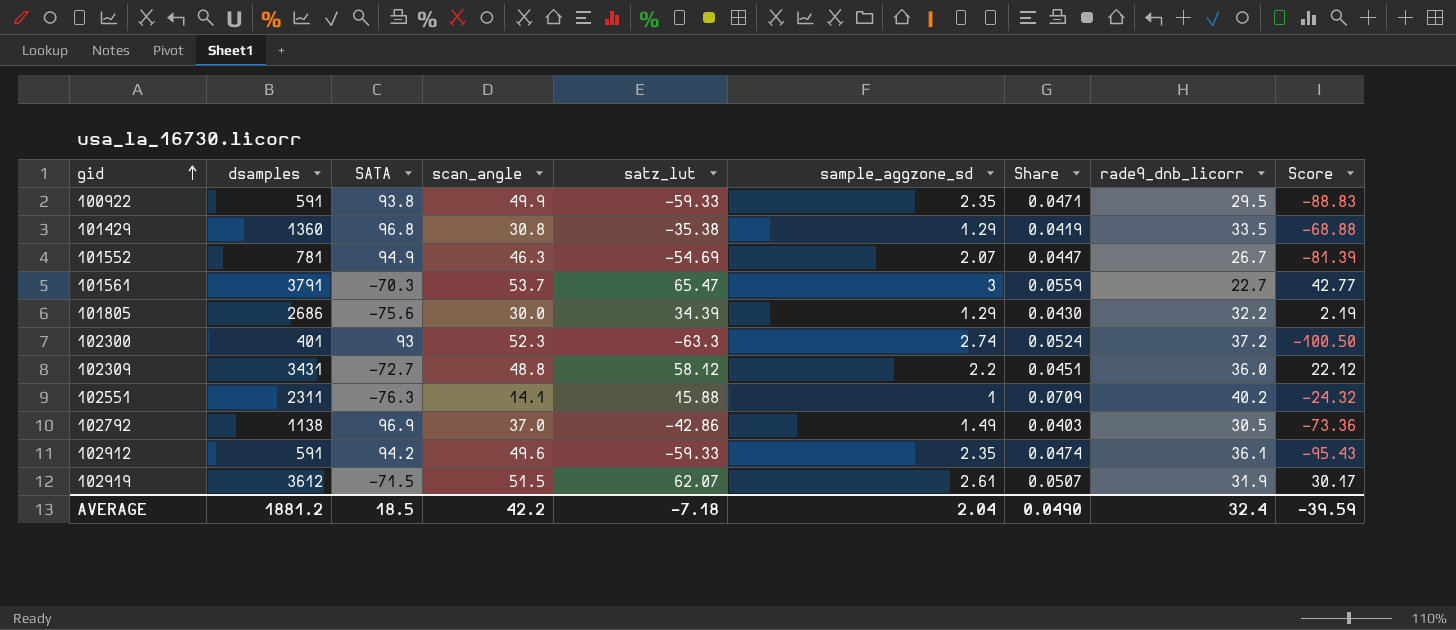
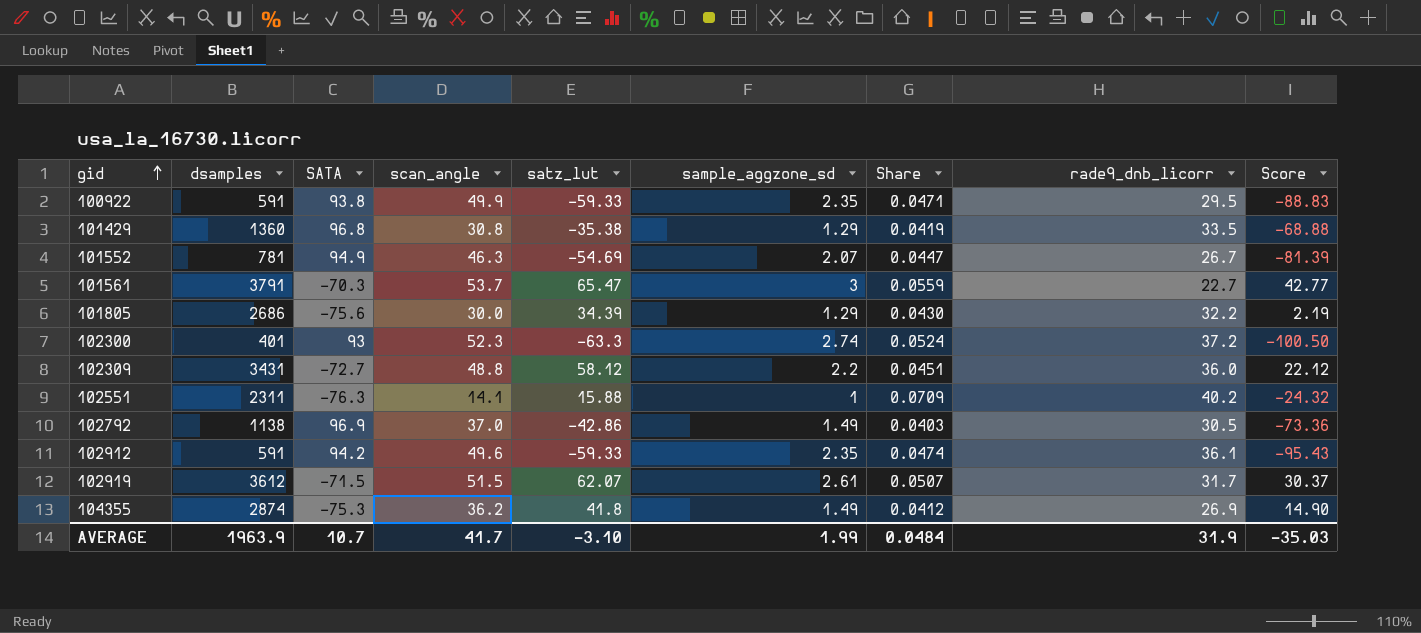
102919 | rade9_dnb_licorr: 31.9 -> 31.7
102919 | Score: 30.17 -> 30.37
row 104355: none -> 2874 | -75.3 | 36.2 | 41.8 | 1.49 | 0.0412 | 26.9 | 14.90
AVERAGE | dsamples: 1881.2 -> 1963.9
AVERAGE | SATA: 18.5 -> 10.7
AVERAGE | scan_angle: 42.2 -> 41.7
AVERAGE | satz_lut: -7.18 -> -3.10
AVERAGE | sample_aggzone_sd: 2.04 -> 1.99
AVERAGE | Share: 0.0490 -> 0.0484
AVERAGE | rade9_dnb_licorr: 32.4 -> 31.9
AVERAGE | Score: -39.59 -> -35.03

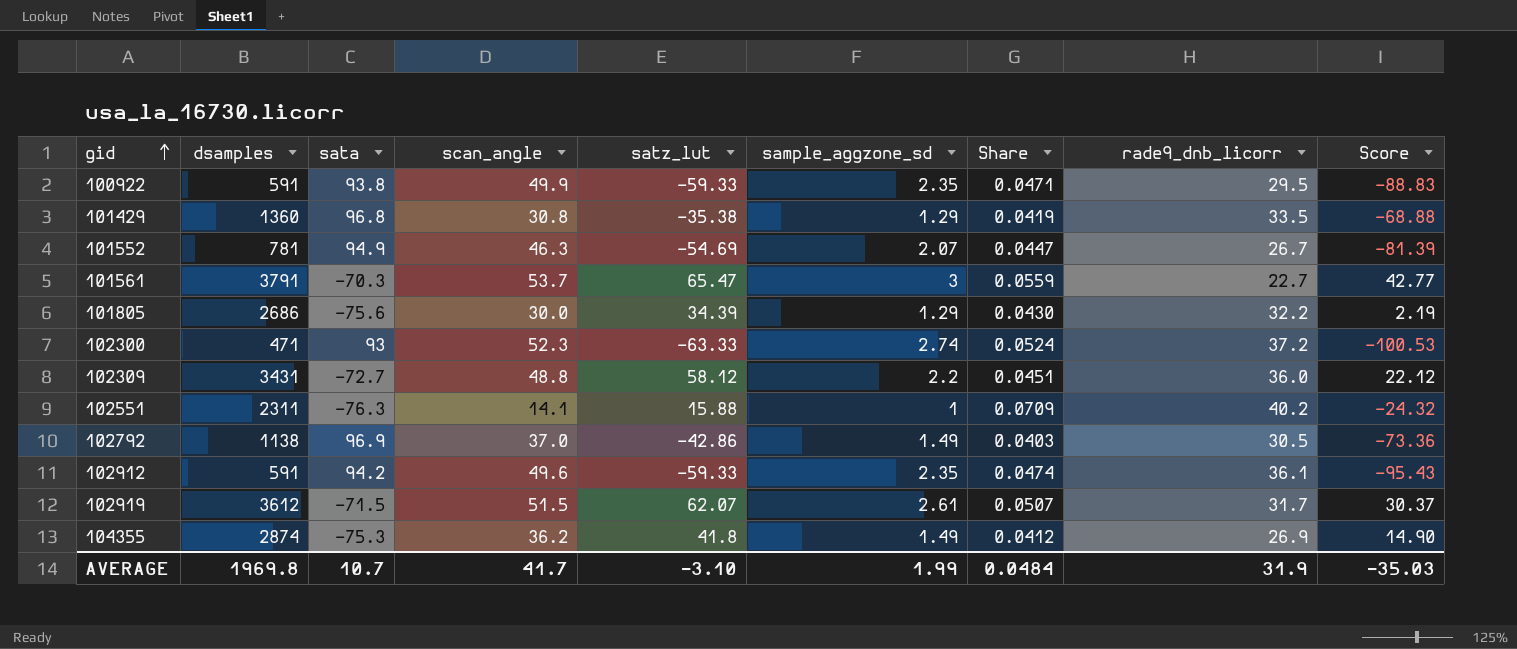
column name: SATA -> sata
102300 | dsamples: 401 -> 471
102300 | satz_lut: -63.3 -> -63.33
102300 | Score: -100.50 -> -100.53
AVERAGE | dsamples: 1963.9 -> 1969.8

